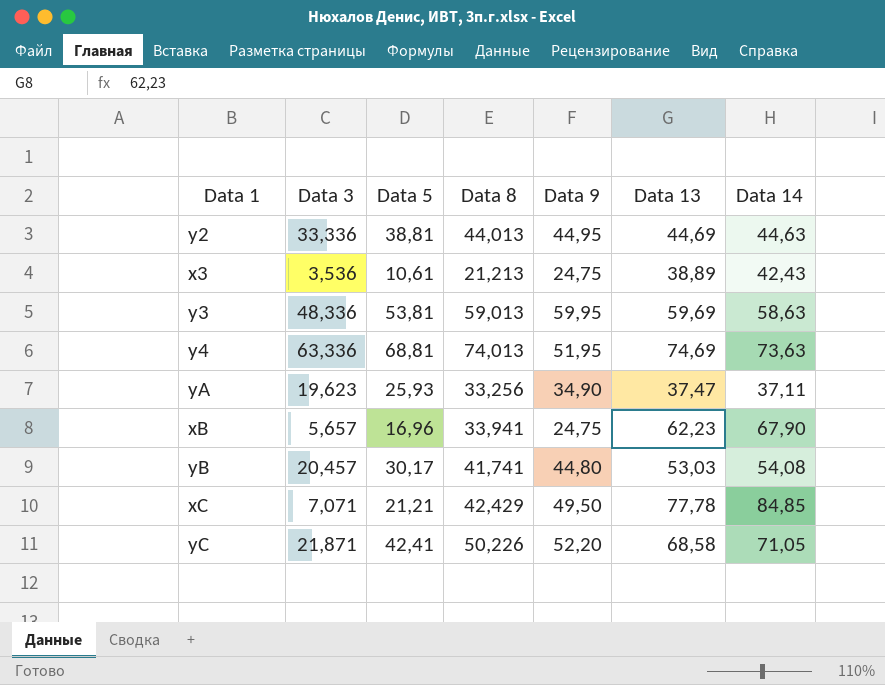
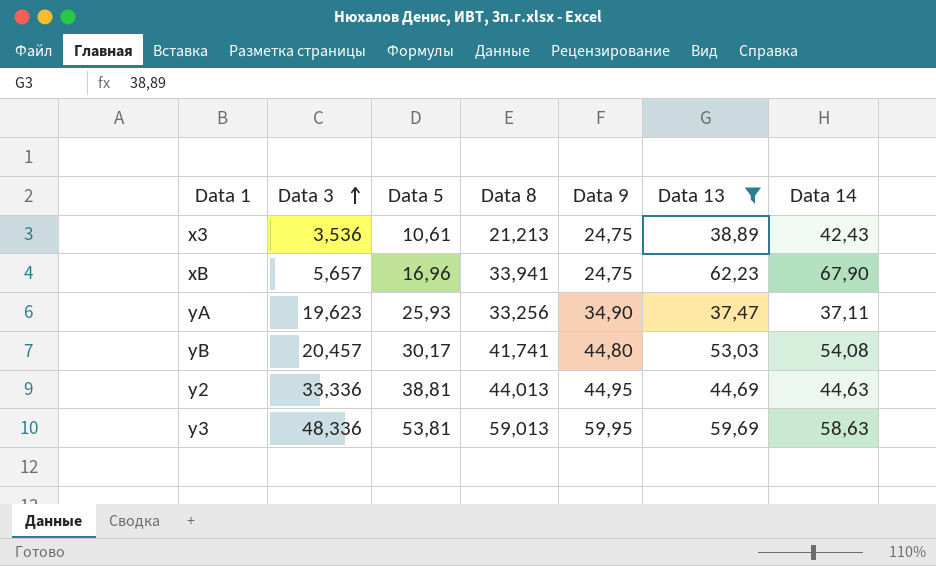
filter: none -> Data 13 <= 62,23
row order: none -> Data 3 ascending

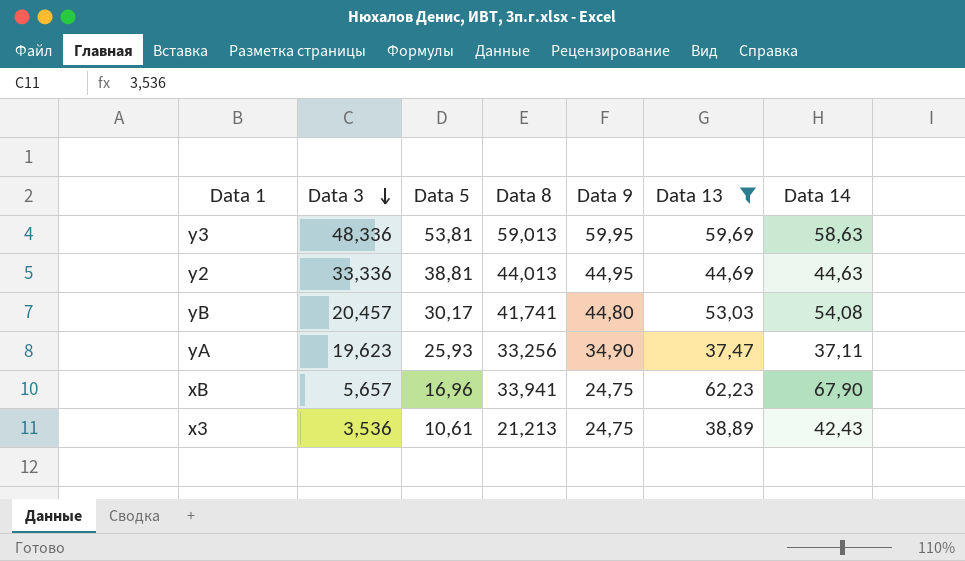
row order: Data 3 ascending -> Data 3 descending

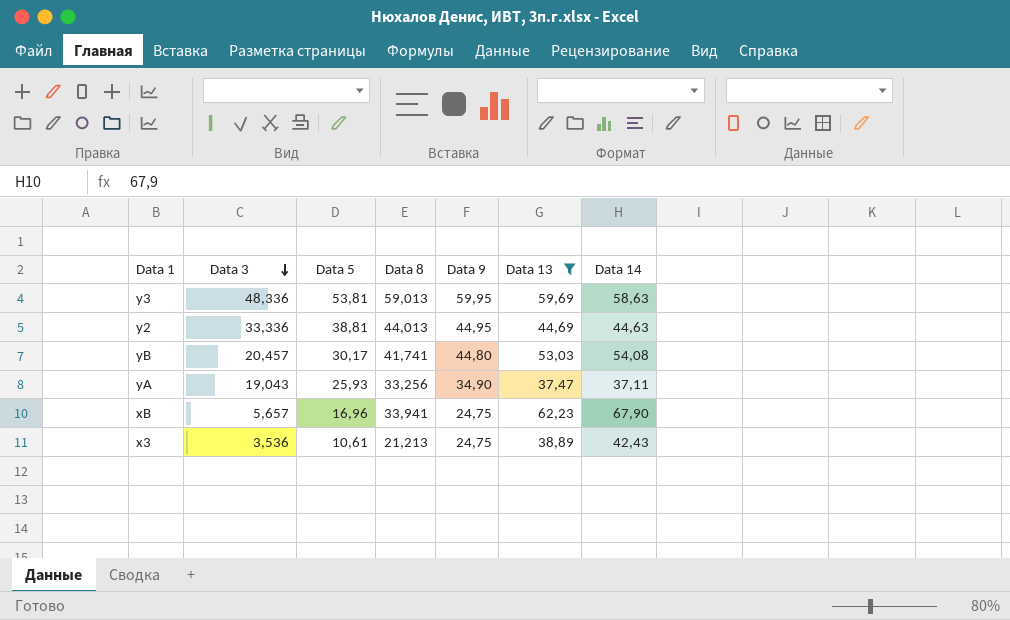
yA | Data 3: 19,623 -> 19,043

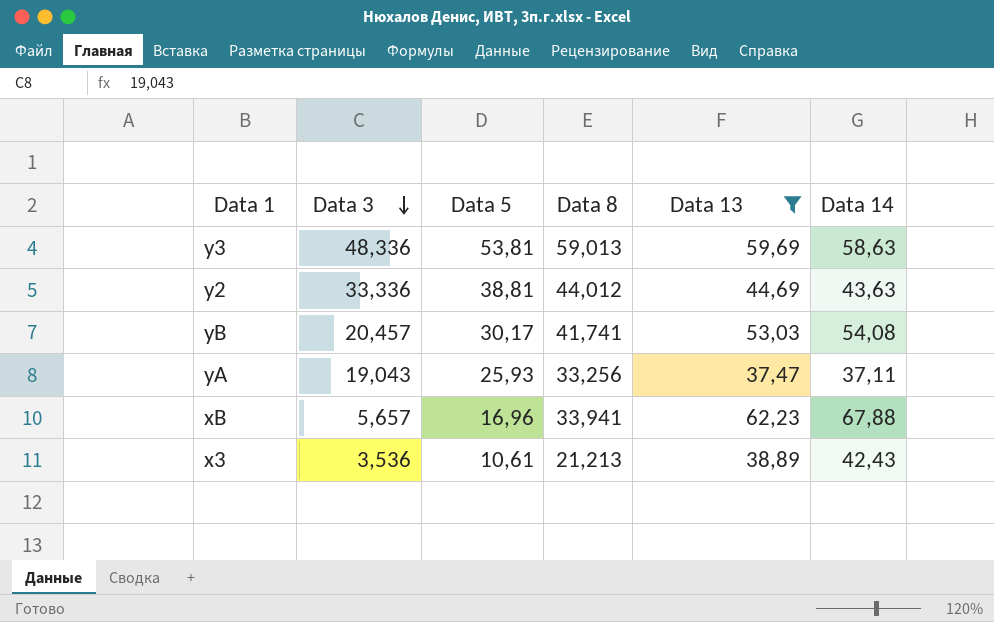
column Data 9 | position: 5 -> none
y2 | Data 8: 44,013 -> 44,012
y2 | Data 14: 44,63 -> 43,63
xB | Data 14: 67,90 -> 67,88

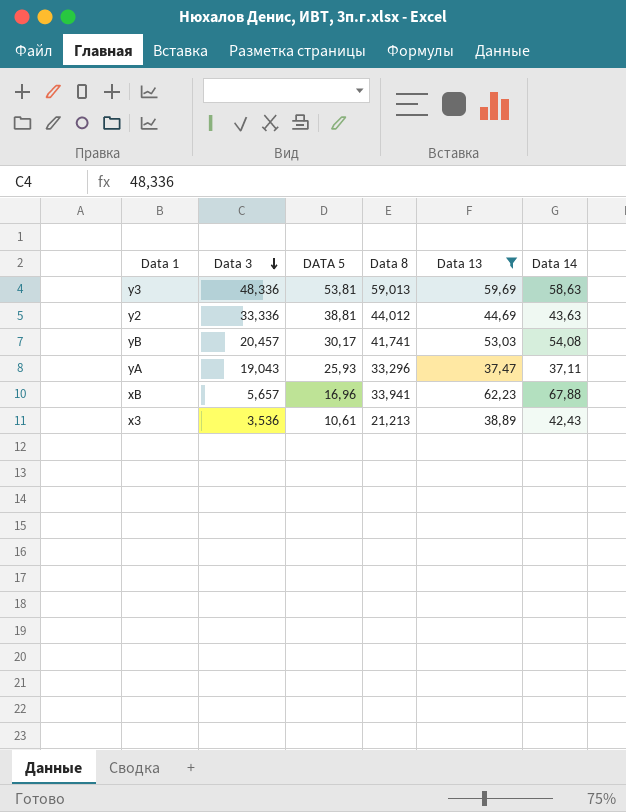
column name: Data 5 -> DATA 5
yA | Data 8: 33,256 -> 33,296

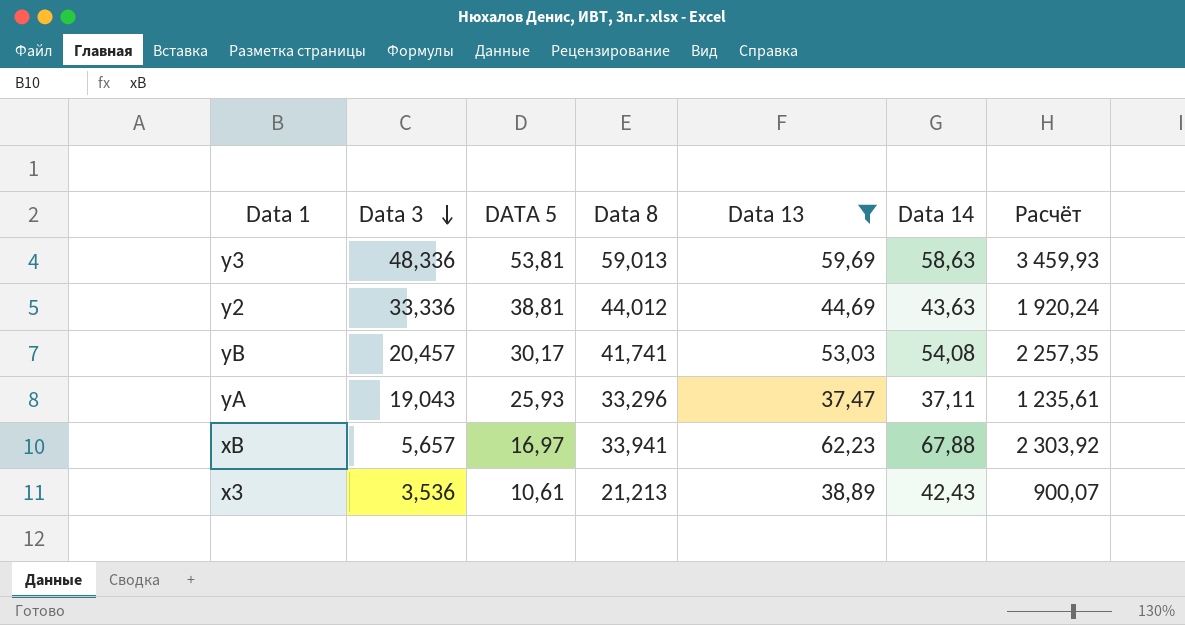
column Расчёт | formula: none -> [Data 8] * [Data 14]
xB | DATA 5: 16,96 -> 16,97

